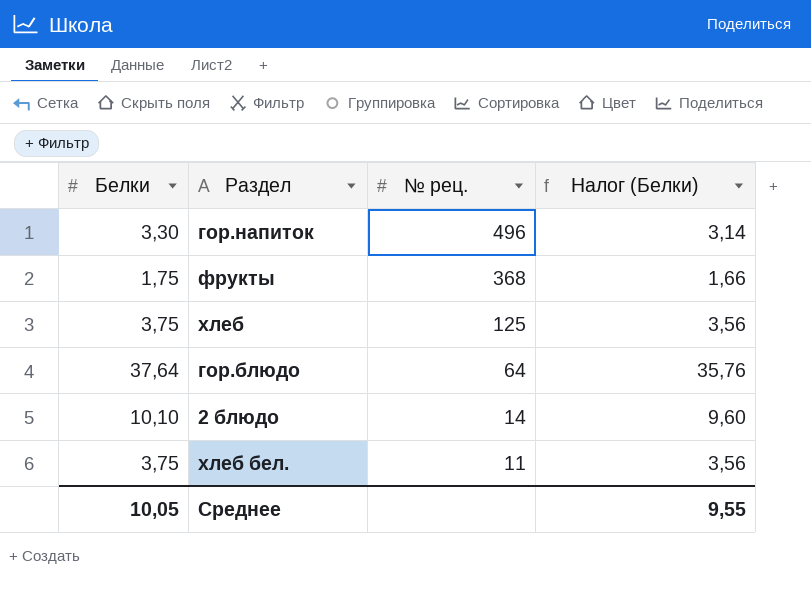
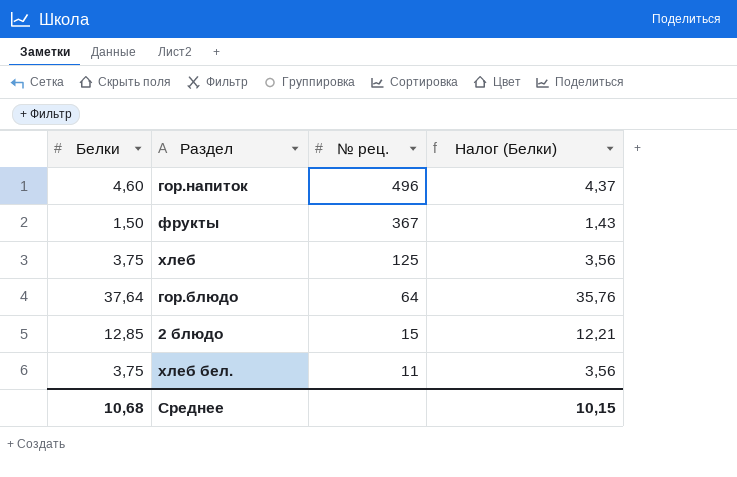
гор.напиток | Белки: 3,30 -> 4,60
гор.напиток | Налог (Белки): 3,14 -> 4,37
фрукты | Белки: 1,75 -> 1,50
фрукты | № рец.: 368 -> 367
фрукты | Налог (Белки): 1,66 -> 1,43
2 блюдо | Белки: 10,10 -> 12,85
2 блюдо | № рец.: 14 -> 15
2 блюдо | Налог (Белки): 9,60 -> 12,21
Среднее | Белки: 10,05 -> 10,68
Среднее | Налог (Белки): 9,55 -> 10,15

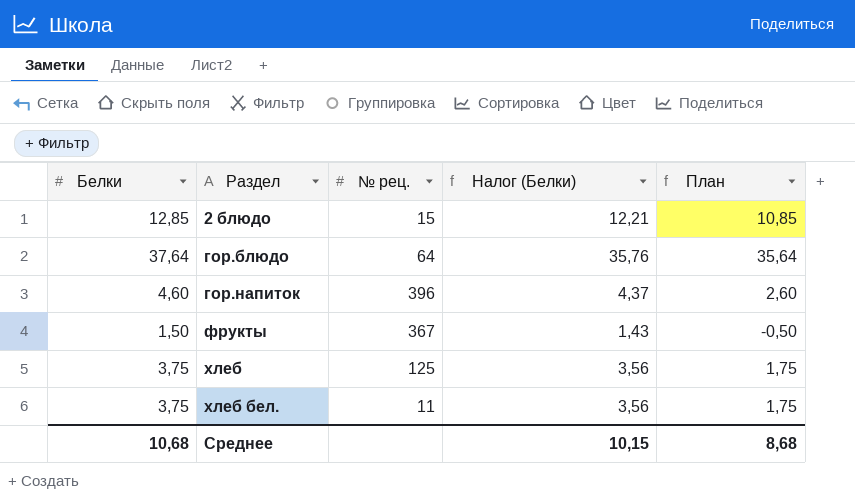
row order: № рец. descending -> Раздел ascending
column План | formula: none -> [Белки] - 2
гор.напиток | № рец.: 496 -> 396

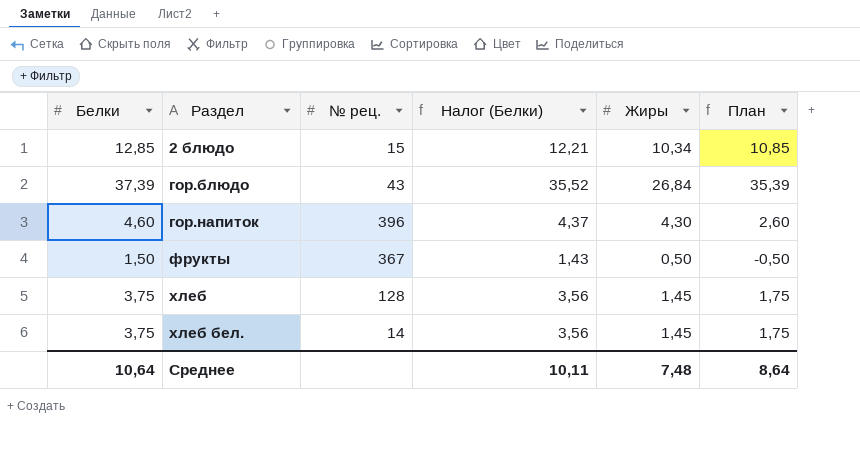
column Жиры | position: none -> 5
гор.блюдо | Белки: 37,64 -> 37,39
гор.блюдо | № рец.: 64 -> 43
гор.блюдо | Налог (Белки): 35,76 -> 35,52
гор.блюдо | План: 35,64 -> 35,39
хлеб | № рец.: 125 -> 128
хлеб бел. | № рец.: 11 -> 14
Среднее | Белки: 10,68 -> 10,64
Среднее | Налог (Белки): 10,15 -> 10,11
Среднее | План: 8,68 -> 8,64

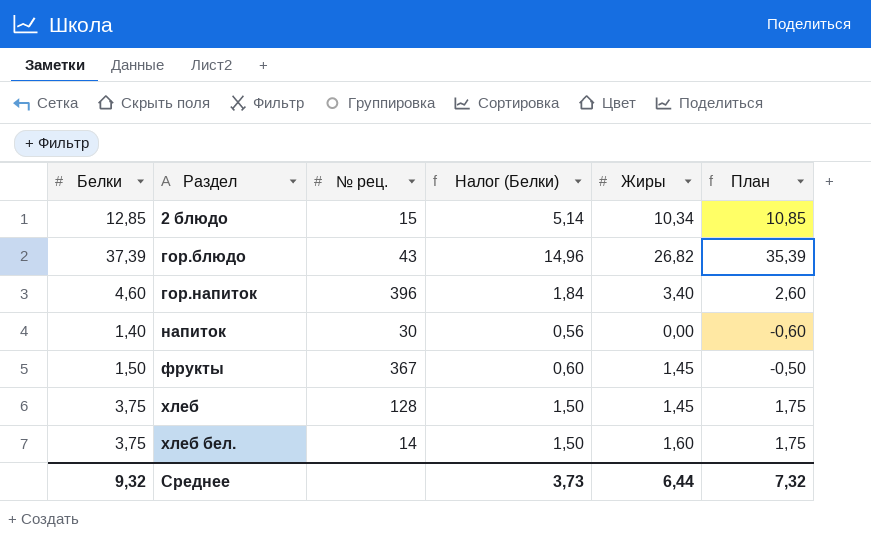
column Налог (Белки) | formula: [Белки] * 0,95 -> [Белки] * 0,4
гор.блюдо | Жиры: 26,84 -> 26,82
гор.напиток | Жиры: 4,30 -> 3,40
row напиток: none -> 1,40 | 30 | 0,56 | 0,00 | -0,60
фрукты | Жиры: 0,50 -> 1,45
хлеб бел. | Жиры: 1,45 -> 1,60
Среднее | Белки: 10,64 -> 9,32
Среднее | Налог (Белки): 10,11 -> 3,73
Среднее | Жиры: 7,48 -> 6,44
Среднее | План: 8,64 -> 7,32

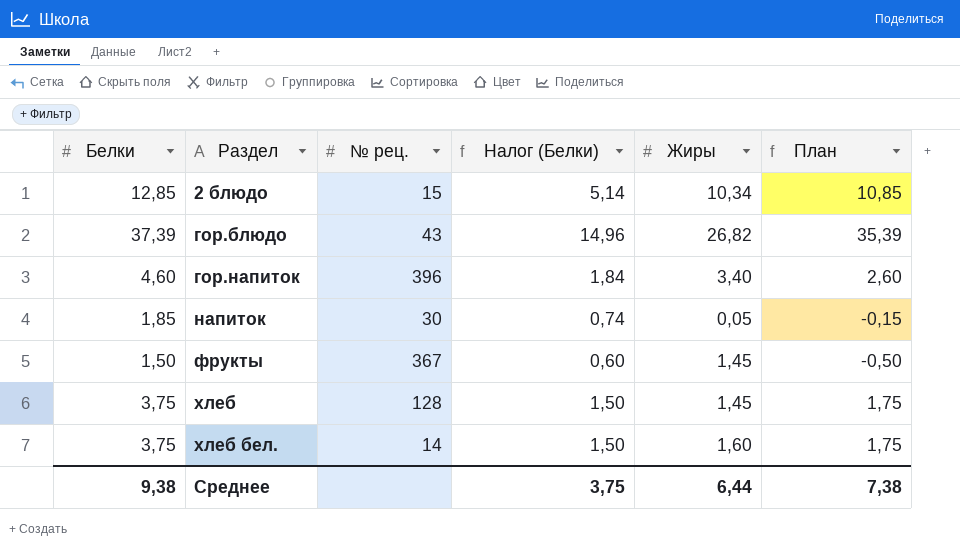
напиток | Белки: 1,40 -> 1,85
напиток | Налог (Белки): 0,56 -> 0,74
напиток | Жиры: 0,00 -> 0,05
напиток | План: -0,60 -> -0,15
Среднее | Белки: 9,32 -> 9,38
Среднее | Налог (Белки): 3,73 -> 3,75
Среднее | План: 7,32 -> 7,38

